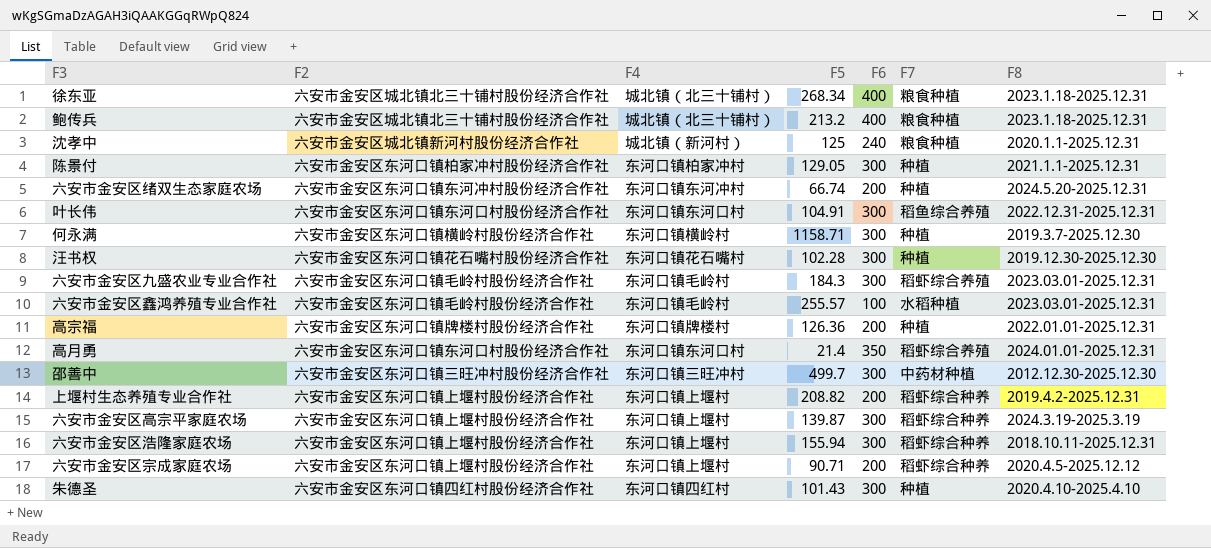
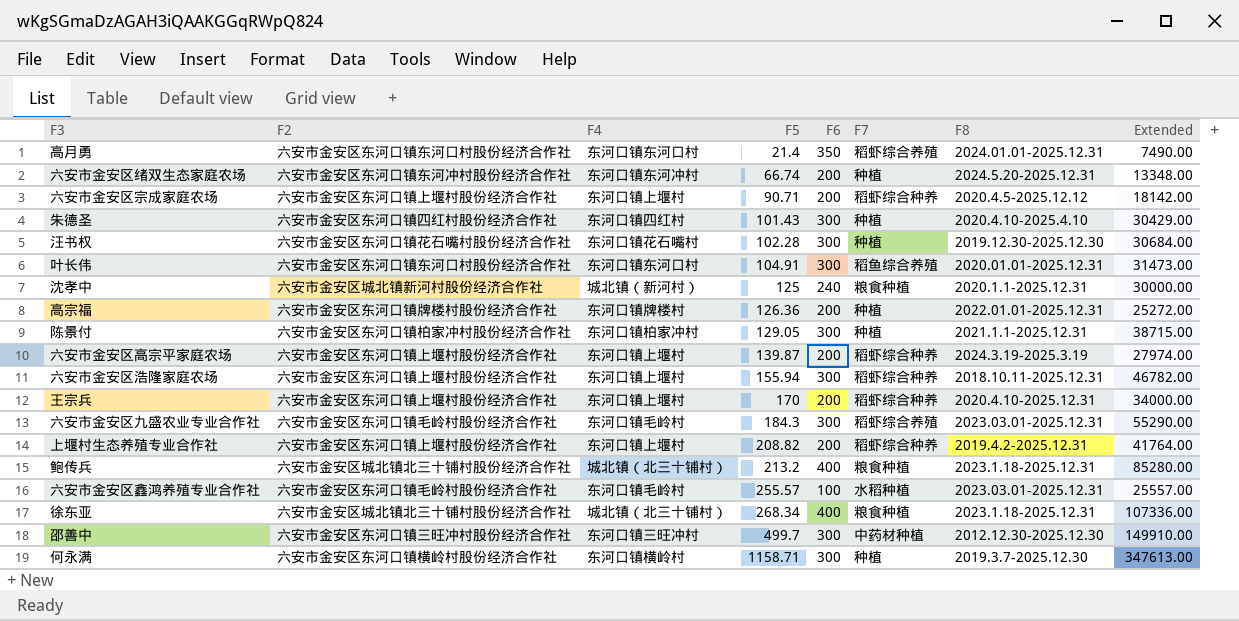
row order: none -> F5 ascending
column Extended | formula: none -> [F5] * [F6]
叶长伟 | F8: 2022.12.31-2025.12.31 -> 2020.01.01-2025.12.31
六安市金安区高宗平家庭农场 | F6: 300 -> 200
row 王宗兵: none -> 六安市金安区东河口镇上堰村股份经济合作社 | 东河口镇上堰村 | 170 | 200 | 稻虾综合种养 | 2020.4.10-2025.12.31 | 34000.00

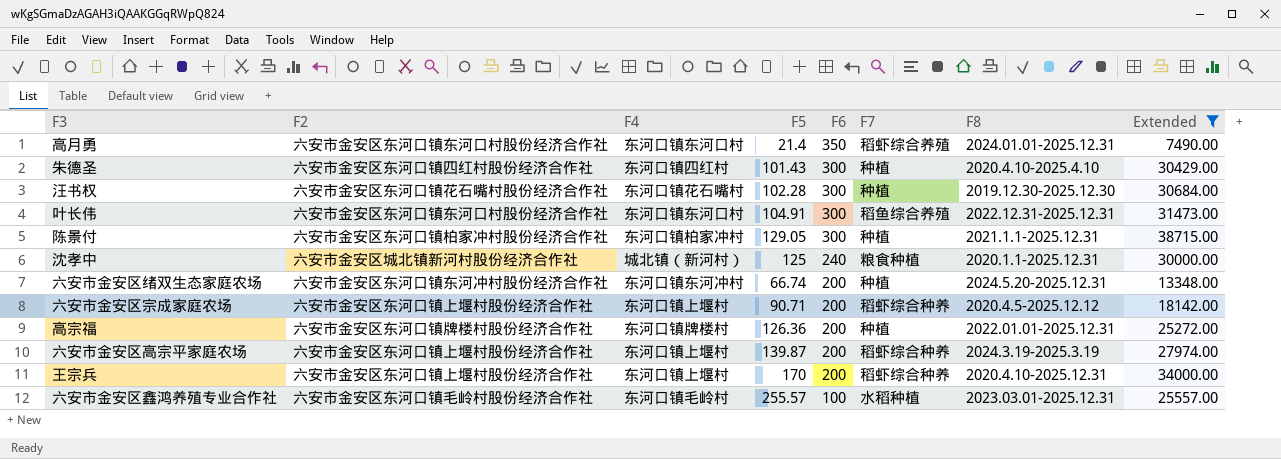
filter: none -> Extended <= 38715.00
row order: F5 ascending -> F6 descending
叶长伟 | F8: 2020.01.01-2025.12.31 -> 2022.12.31-2025.12.31

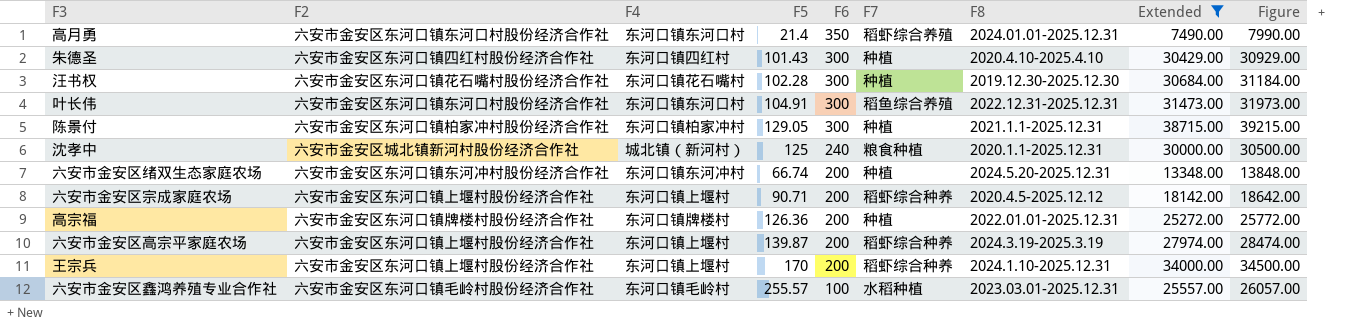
column Figure | formula: none -> [Extended] + 500
王宗兵 | F8: 2020.4.10-2025.12.31 -> 2024.1.10-2025.12.31

